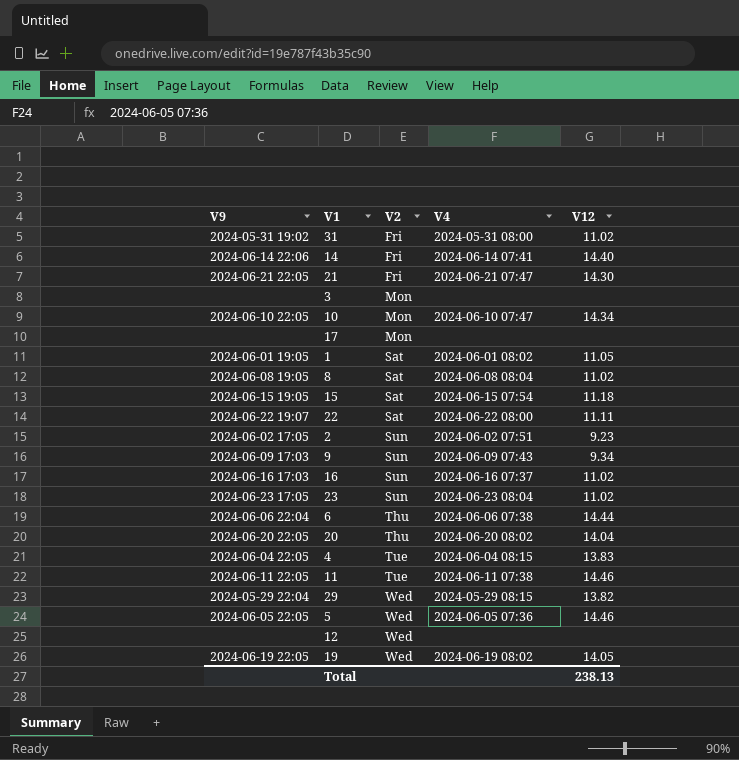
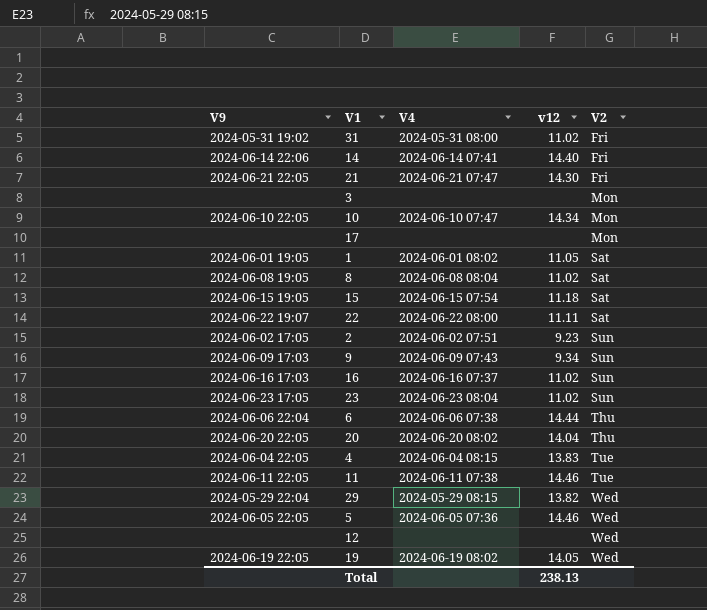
column name: V12 -> v12
column V2 | position: 3 -> 5

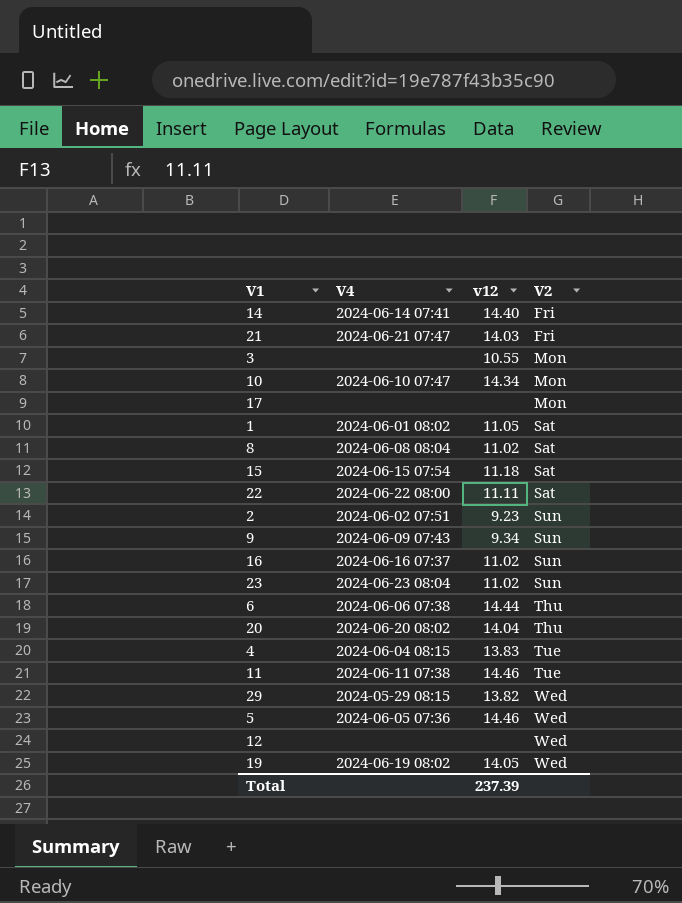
column V9 | position: 1 -> none
row 31: 2024-05-31 19:02 | 2024-05-31 08:00 | 11.02 | Fri -> none
21 | v12: 14.30 -> 14.03
3 | v12: none -> 10.55
Total | v12: 238.13 -> 237.39

